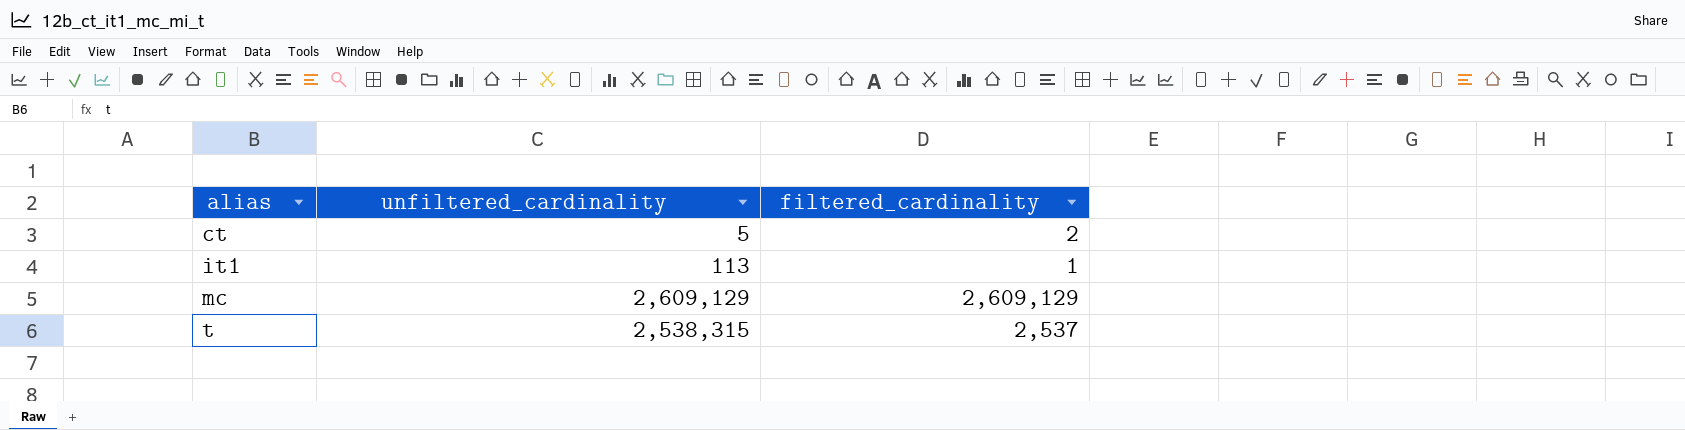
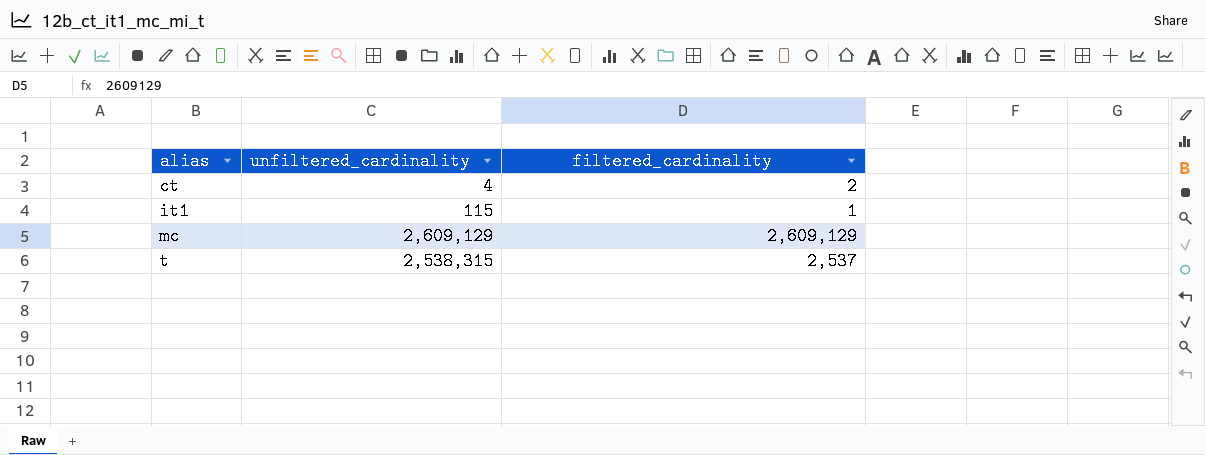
ct | unfiltered_cardinality: 5 -> 4
it1 | unfiltered_cardinality: 113 -> 115

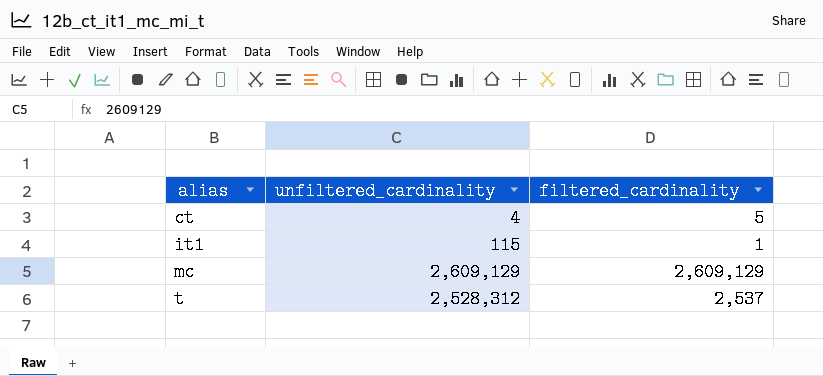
ct | filtered_cardinality: 2 -> 5
t | unfiltered_cardinality: 2,538,315 -> 2,528,312

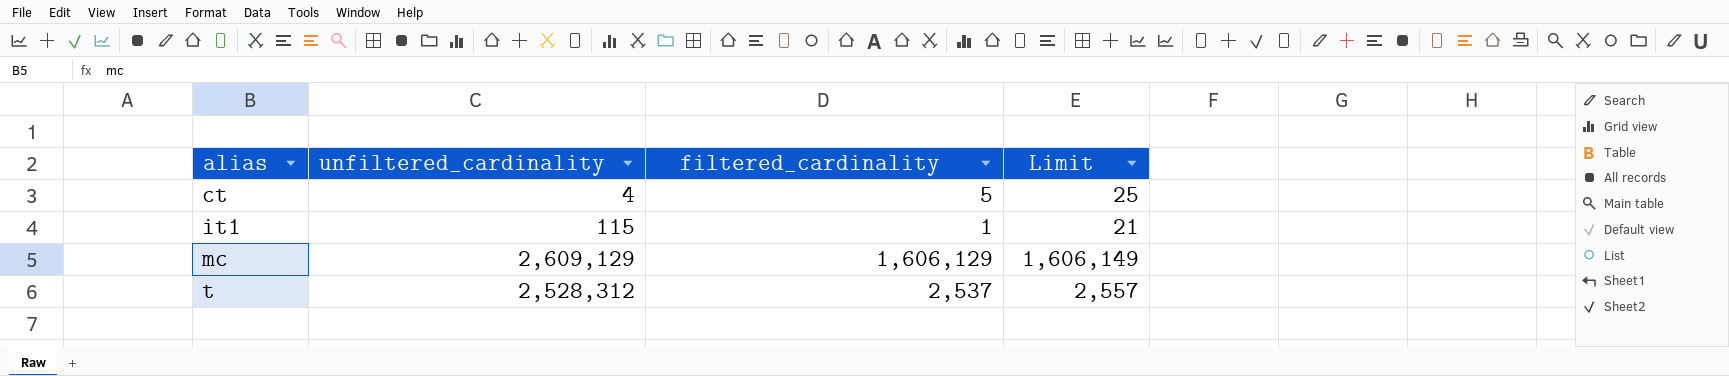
column Limit | formula: none -> [filtered_cardinality] + 20
mc | filtered_cardinality: 2,609,129 -> 1,606,129

